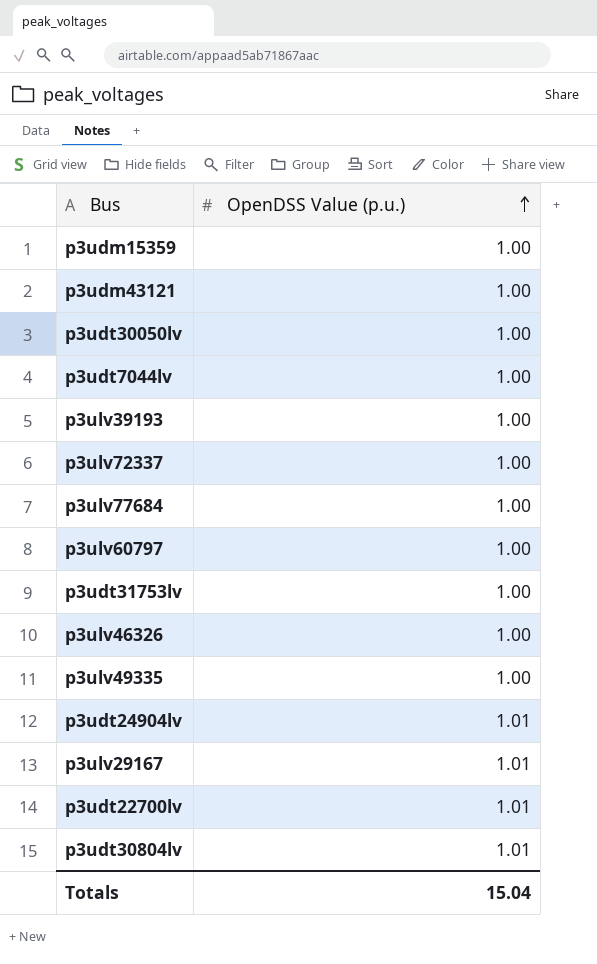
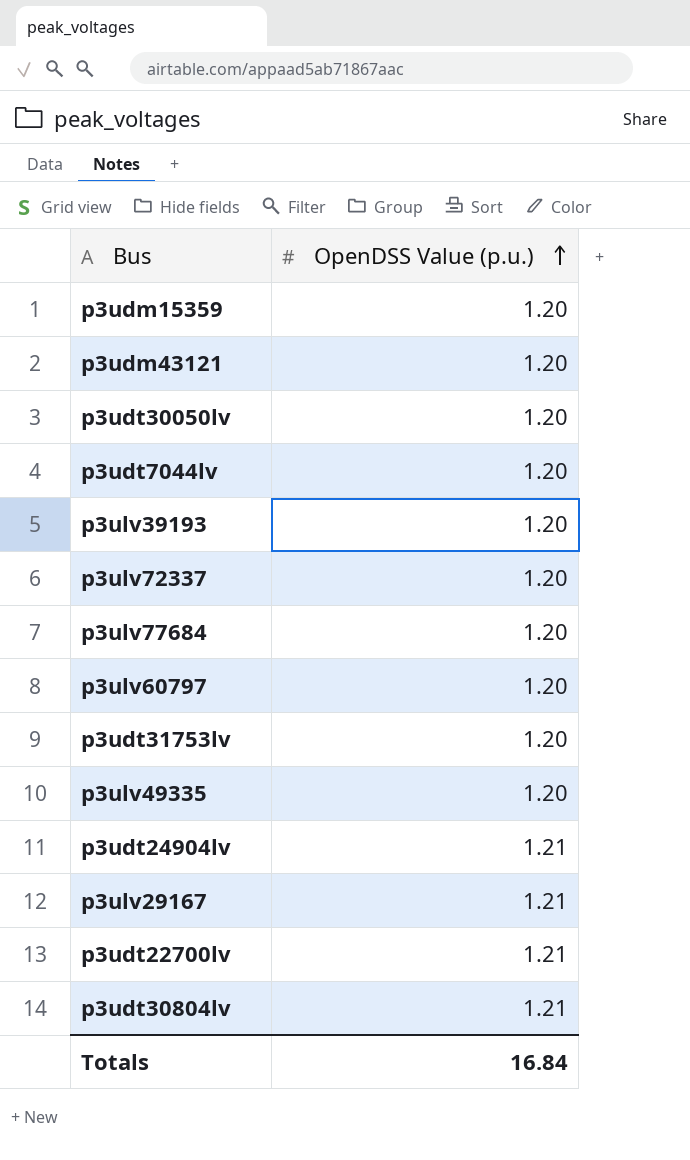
row p3ulv46326: 1.00 -> none
p3udm15359 | OpenDSS Value (p.u.): 1.00 -> 1.20
p3udm43121 | OpenDSS Value (p.u.): 1.00 -> 1.20
p3udt30050lv | OpenDSS Value (p.u.): 1.00 -> 1.20
p3udt7044lv | OpenDSS Value (p.u.): 1.00 -> 1.20
p3ulv39193 | OpenDSS Value (p.u.): 1.00 -> 1.20
p3ulv72337 | OpenDSS Value (p.u.): 1.00 -> 1.20
p3ulv77684 | OpenDSS Value (p.u.): 1.00 -> 1.20
p3ulv60797 | OpenDSS Value (p.u.): 1.00 -> 1.20
p3udt31753lv | OpenDSS Value (p.u.): 1.00 -> 1.20
p3ulv49335 | OpenDSS Value (p.u.): 1.00 -> 1.20
p3udt24904lv | OpenDSS Value (p.u.): 1.01 -> 1.21
p3ulv29167 | OpenDSS Value (p.u.): 1.01 -> 1.21
p3udt22700lv | OpenDSS Value (p.u.): 1.01 -> 1.21
p3udt30804lv | OpenDSS Value (p.u.): 1.01 -> 1.21
Totals | OpenDSS Value (p.u.): 15.04 -> 16.84

